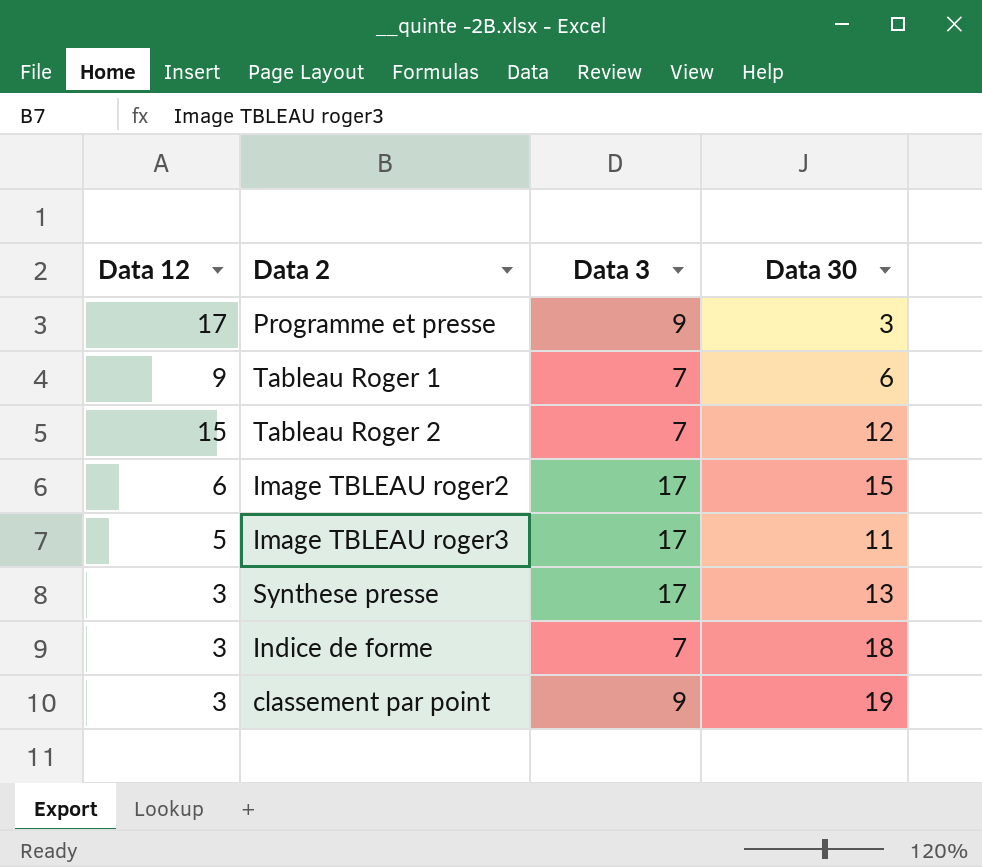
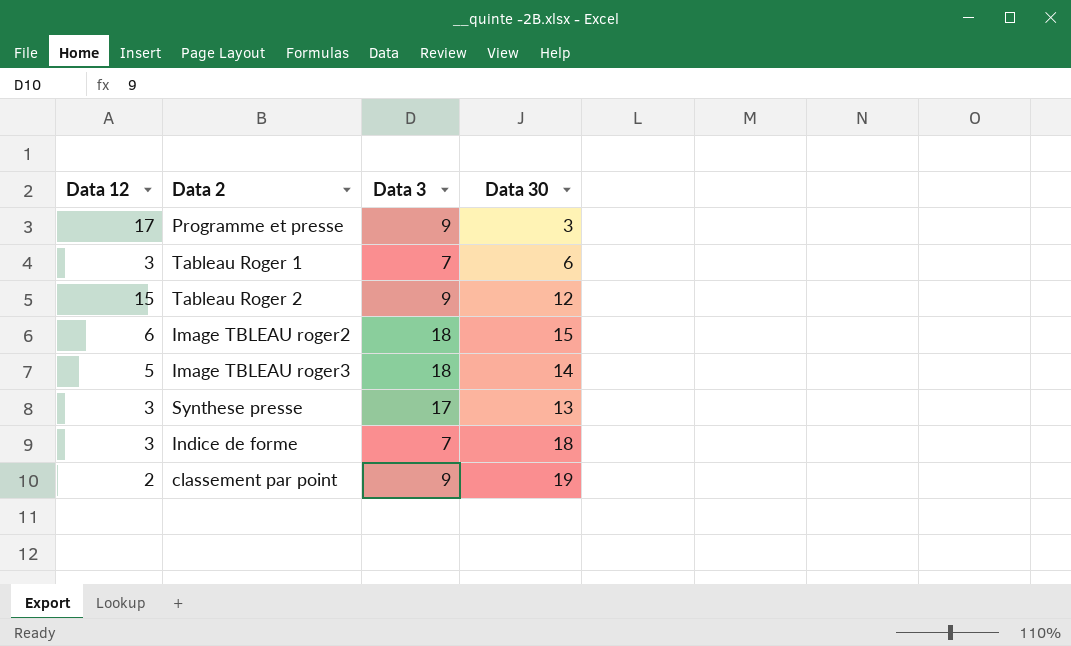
Tableau Roger 1 | Data 12: 9 -> 3
Tableau Roger 2 | Data 3: 7 -> 9
Image TBLEAU roger2 | Data 3: 17 -> 18
Image TBLEAU roger3 | Data 3: 17 -> 18
Image TBLEAU roger3 | Data 30: 11 -> 14
classement par point | Data 12: 3 -> 2

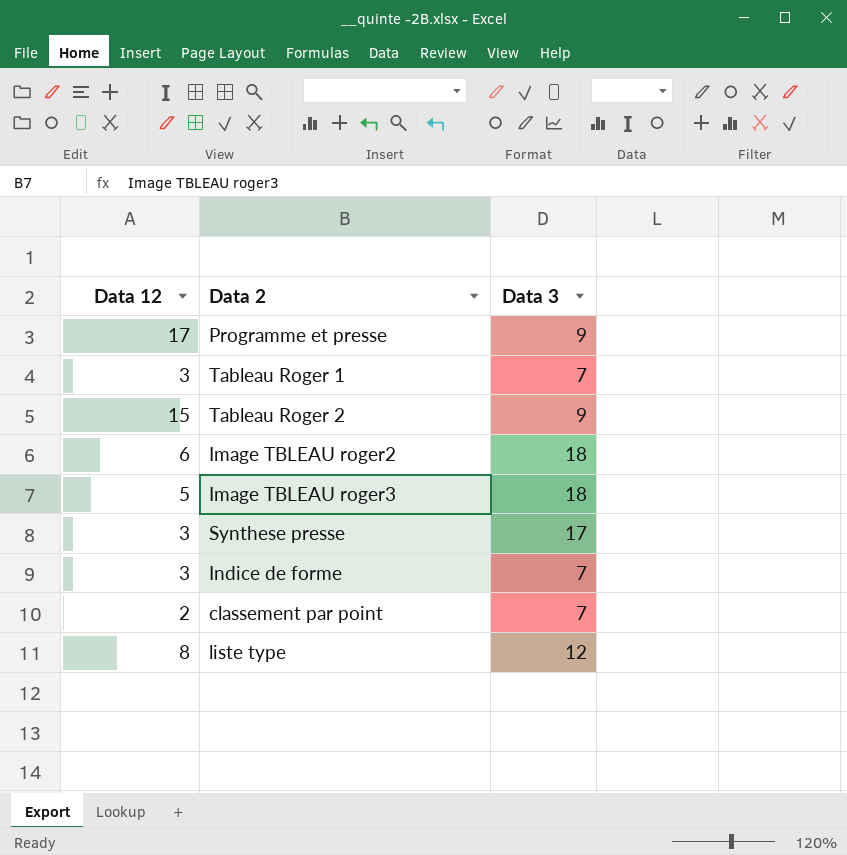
column Data 30 | position: 4 -> none
classement par point | Data 3: 9 -> 7
row liste type: none -> 8 | 12

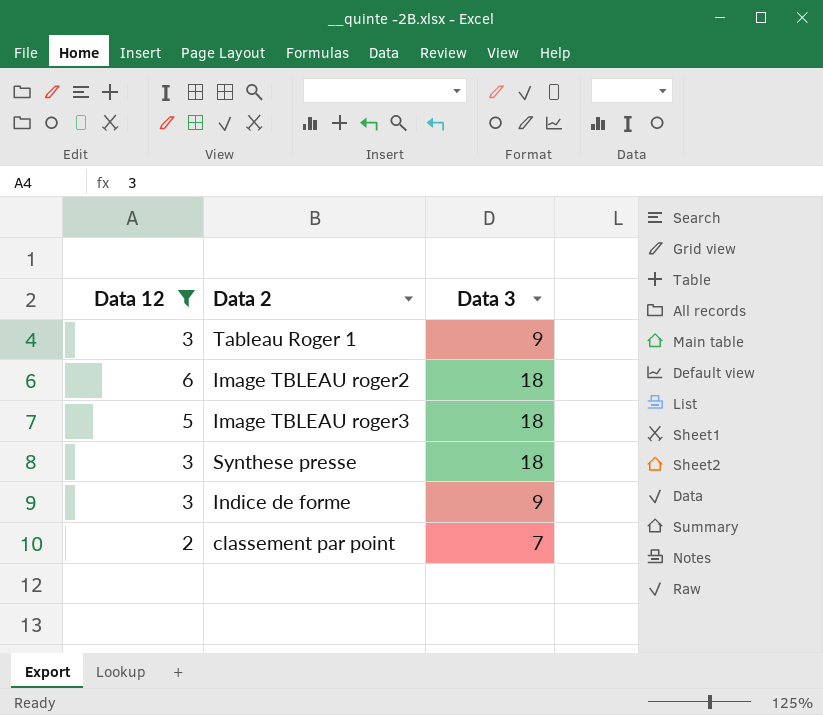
filter: none -> Data 12 <= 6
Tableau Roger 1 | Data 3: 7 -> 9
Synthese presse | Data 3: 17 -> 18
Indice de forme | Data 3: 7 -> 9

